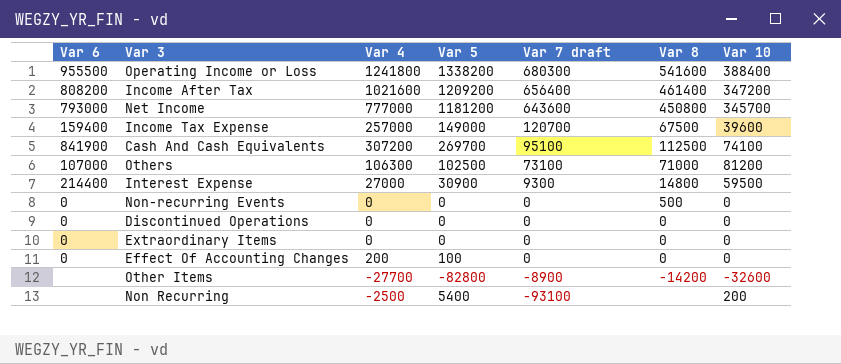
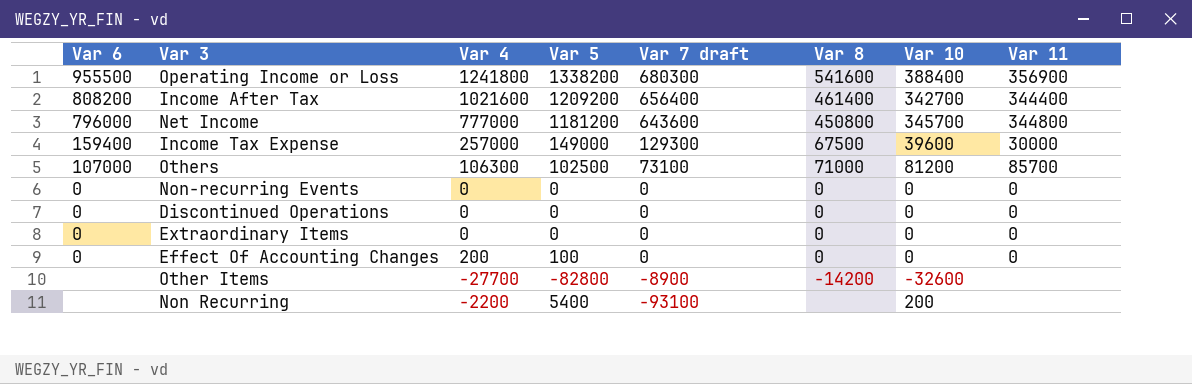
column Var 11 | position: none -> 8
row Cash And Cash Equivalents: 841900 | 307200 | 269700 | 95100 | 112500 | 74100 -> none
row Interest Expense: 214400 | 27000 | 30900 | 9300 | 14800 | 59500 -> none
Income After Tax | Var 10: 347200 -> 342700
Net Income | Var 6: 793000 -> 796000
Income Tax Expense | Var 7 draft: 120700 -> 129300
Non-recurring Events | Var 8: 500 -> 0
Non Recurring | Var 4: -2500 -> -2200

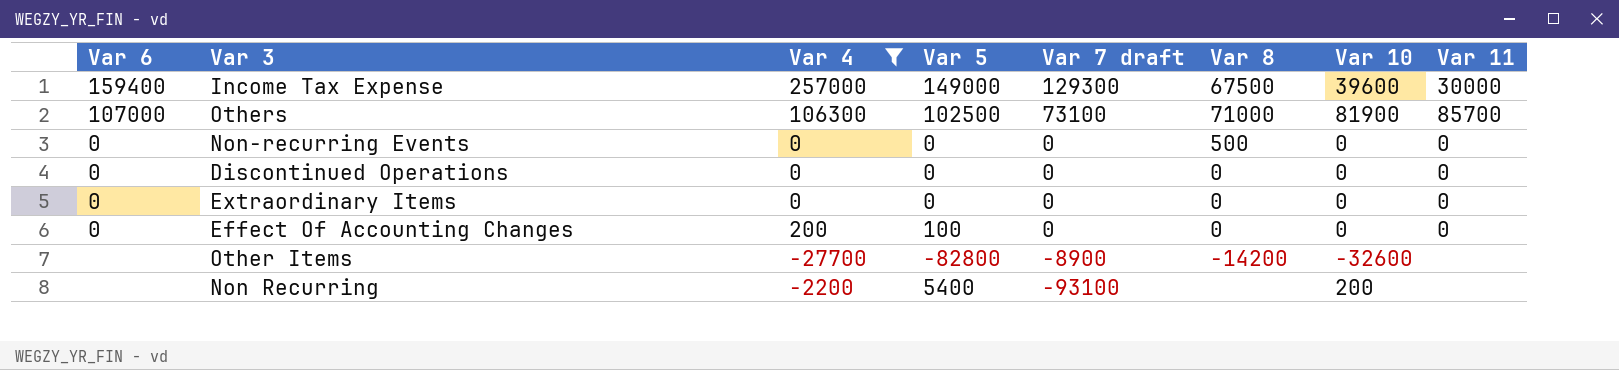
filter: none -> Var 4 <= 257000
Others | Var 10: 81200 -> 81900
Non-recurring Events | Var 8: 0 -> 500

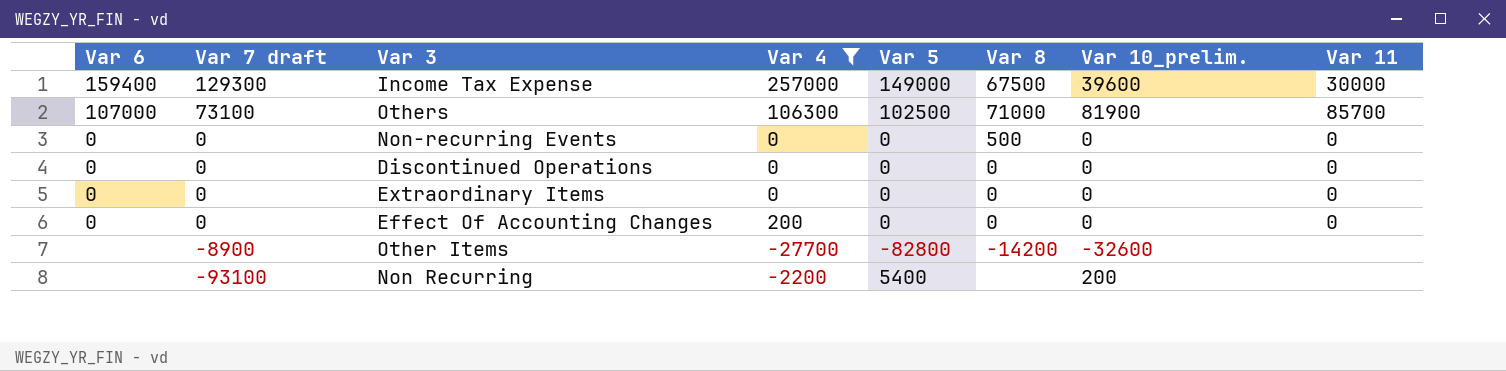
column Var 7 draft | position: 5 -> 2
column name: Var 10 -> Var 10_prelim.
Effect Of Accounting Changes | Var 5: 100 -> 0

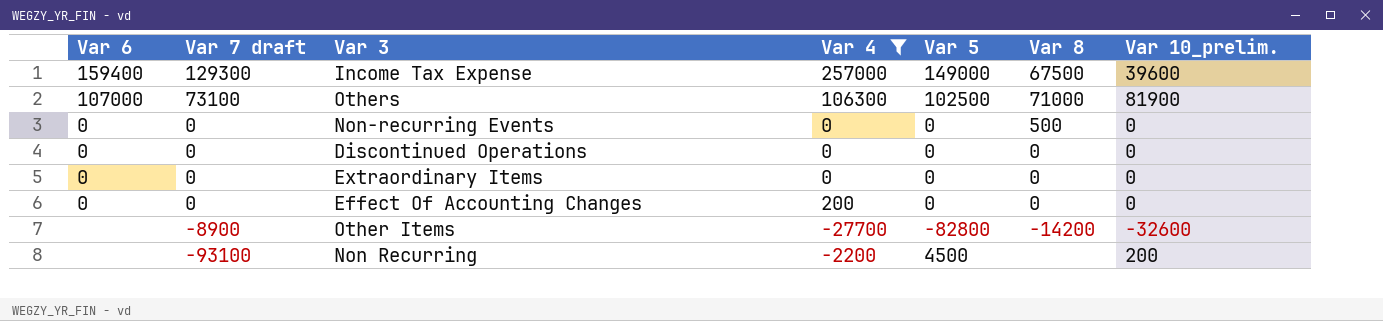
column Var 11 | position: 8 -> none
Non Recurring | Var 5: 5400 -> 4500

